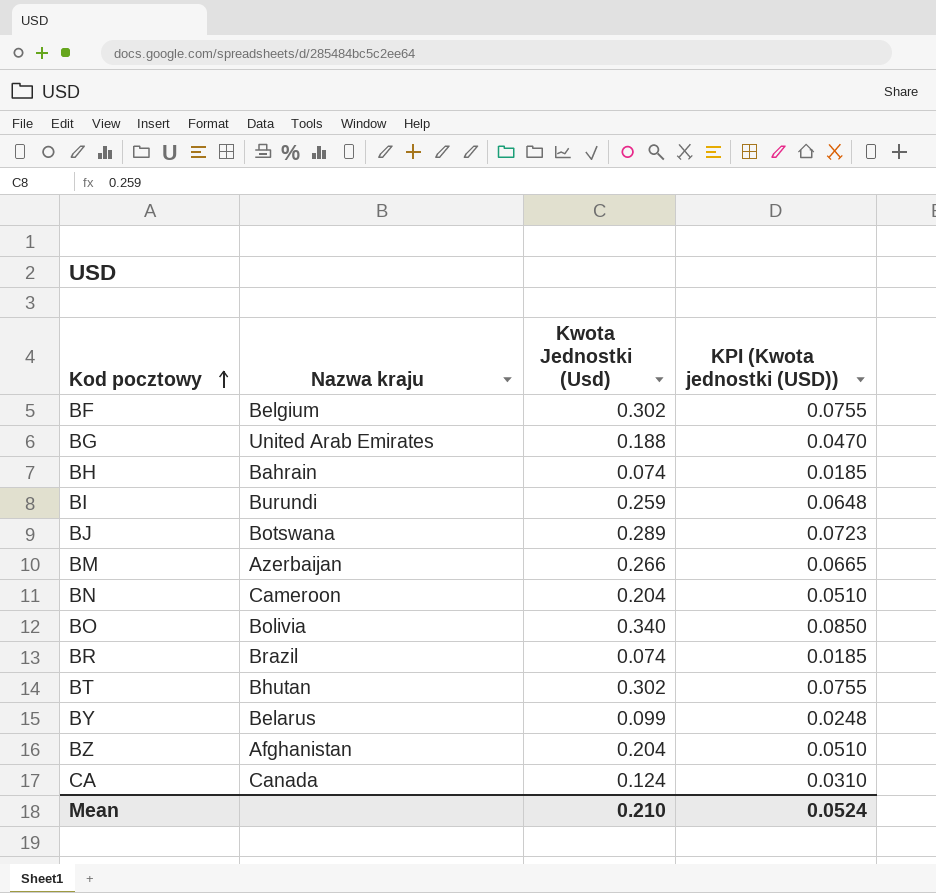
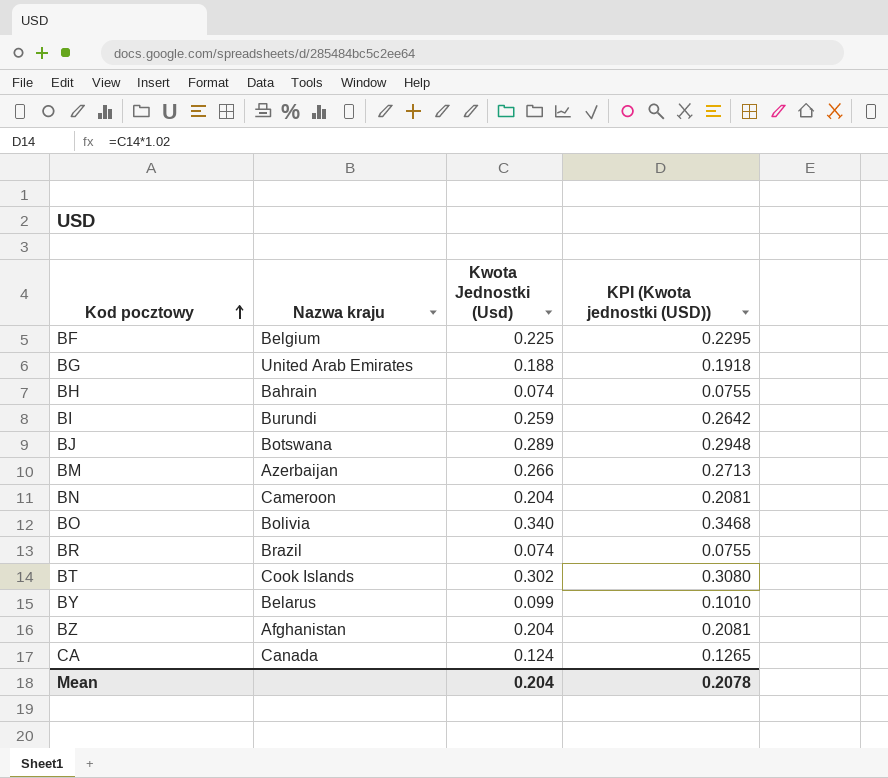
column KPI (Kwota jednostki (USD)) | formula: [Kwota Jednostki (Usd)] * 0.25 -> [Kwota Jednostki (Usd)] * 1.02
BF | Kwota Jednostki (Usd): 0.302 -> 0.225
BT | Nazwa kraju: Bhutan -> Cook Islands
Mean | Kwota Jednostki (Usd): 0.210 -> 0.204
Mean | KPI (Kwota jednostki (USD)): 0.0524 -> 0.2078

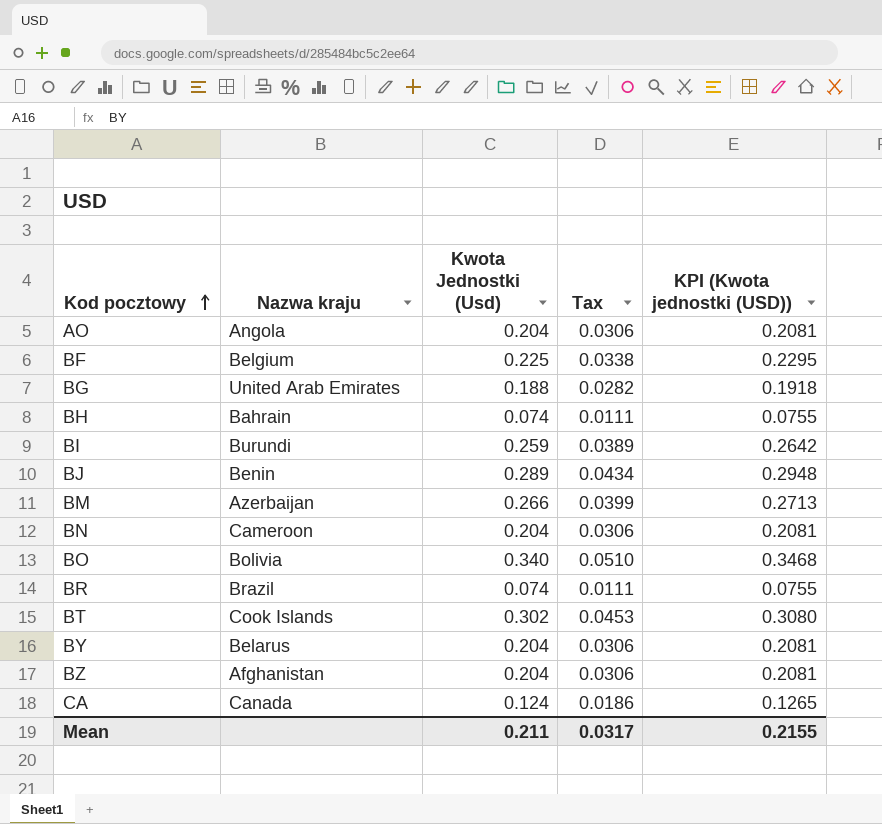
column Tax | formula: none -> [Kwota Jednostki (Usd)] * 0.15
row AO: none -> Angola | 0.204 | 0.0306 | 0.2081
BJ | Nazwa kraju: Botswana -> Benin
BY | Kwota Jednostki (Usd): 0.099 -> 0.204
BY | KPI (Kwota jednostki (USD)): 0.1010 -> 0.2081
Mean | Kwota Jednostki (Usd): 0.204 -> 0.211
Mean | KPI (Kwota jednostki (USD)): 0.2078 -> 0.2155

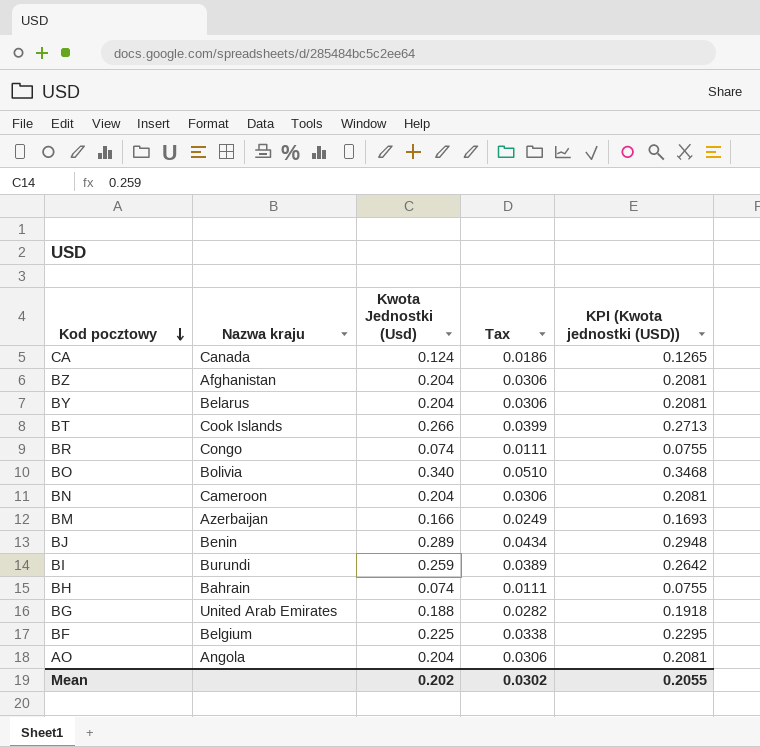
row order: Kod pocztowy ascending -> Kod pocztowy descending
BT | Kwota Jednostki (Usd): 0.302 -> 0.266
BT | Tax: 0.0453 -> 0.0399
BT | KPI (Kwota jednostki (USD)): 0.3080 -> 0.2713
BR | Nazwa kraju: Brazil -> Congo
BM | Kwota Jednostki (Usd): 0.266 -> 0.166
BM | Tax: 0.0399 -> 0.0249
BM | KPI (Kwota jednostki (USD)): 0.2713 -> 0.1693
Mean | Kwota Jednostki (Usd): 0.211 -> 0.202
Mean | Tax: 0.0317 -> 0.0302
Mean | KPI (Kwota jednostki (USD)): 0.2155 -> 0.2055

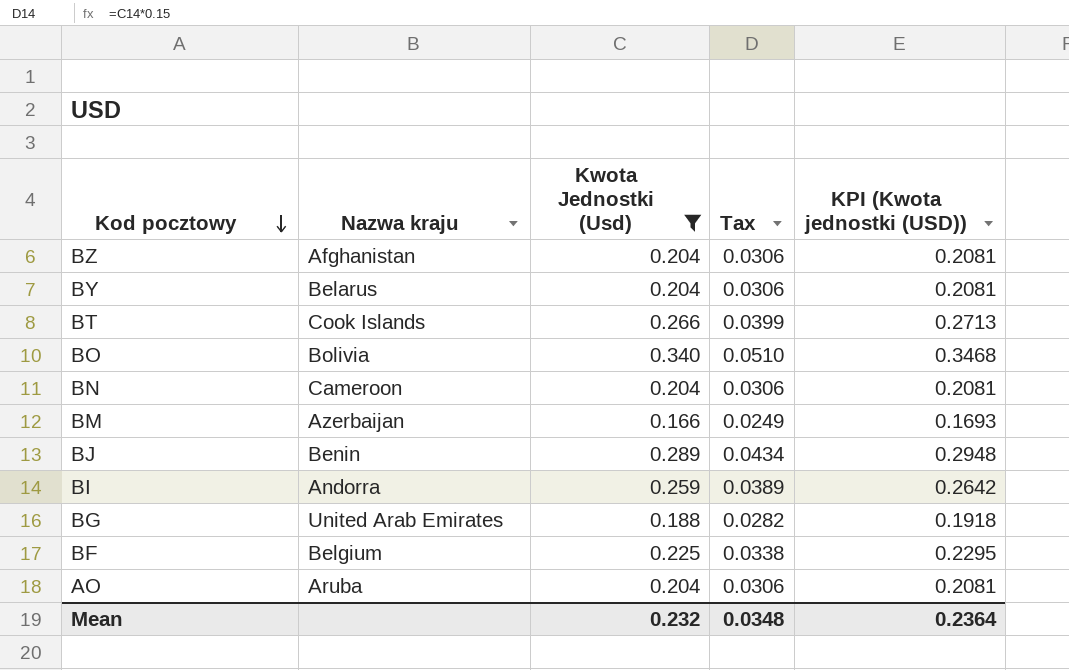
filter: none -> Kwota Jednostki (Usd) >= 0.166
BI | Nazwa kraju: Burundi -> Andorra
AO | Nazwa kraju: Angola -> Aruba
Mean | Kwota Jednostki (Usd): 0.202 -> 0.232
Mean | Tax: 0.0302 -> 0.0348
Mean | KPI (Kwota jednostki (USD)): 0.2055 -> 0.2364

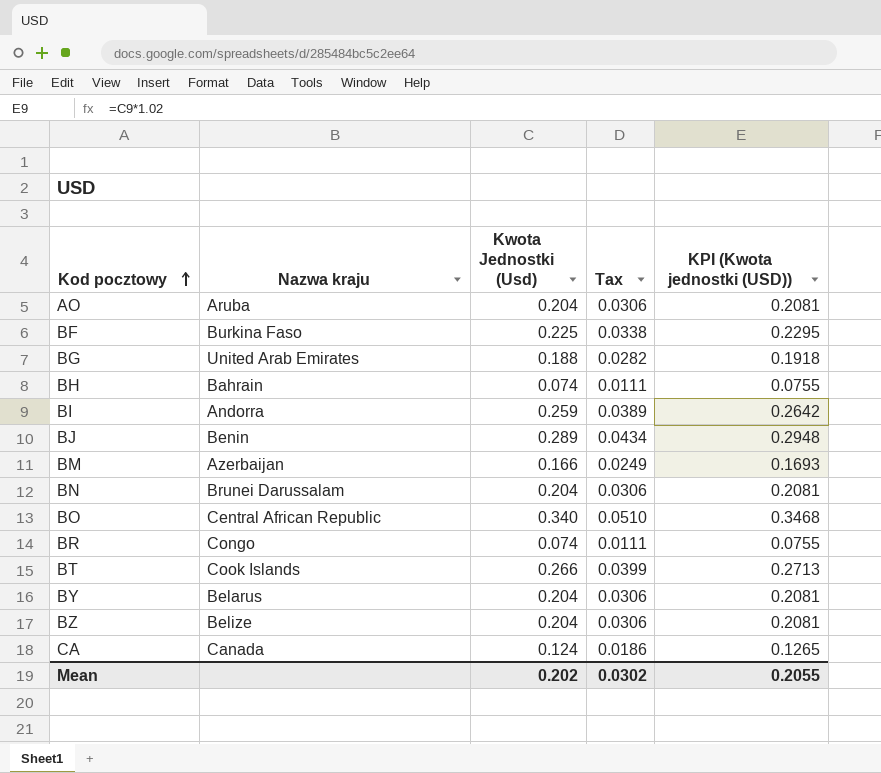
filter: Kwota Jednostki (Usd) >= 0.166 -> none
row order: Kod pocztowy descending -> Kod pocztowy ascending
BF | Nazwa kraju: Belgium -> Burkina Faso
BN | Nazwa kraju: Cameroon -> Brunei Darussalam
BO | Nazwa kraju: Bolivia -> Central African Republic
BZ | Nazwa kraju: Afghanistan -> Belize
Mean | Kwota Jednostki (Usd): 0.232 -> 0.202
Mean | Tax: 0.0348 -> 0.0302
Mean | KPI (Kwota jednostki (USD)): 0.2364 -> 0.2055

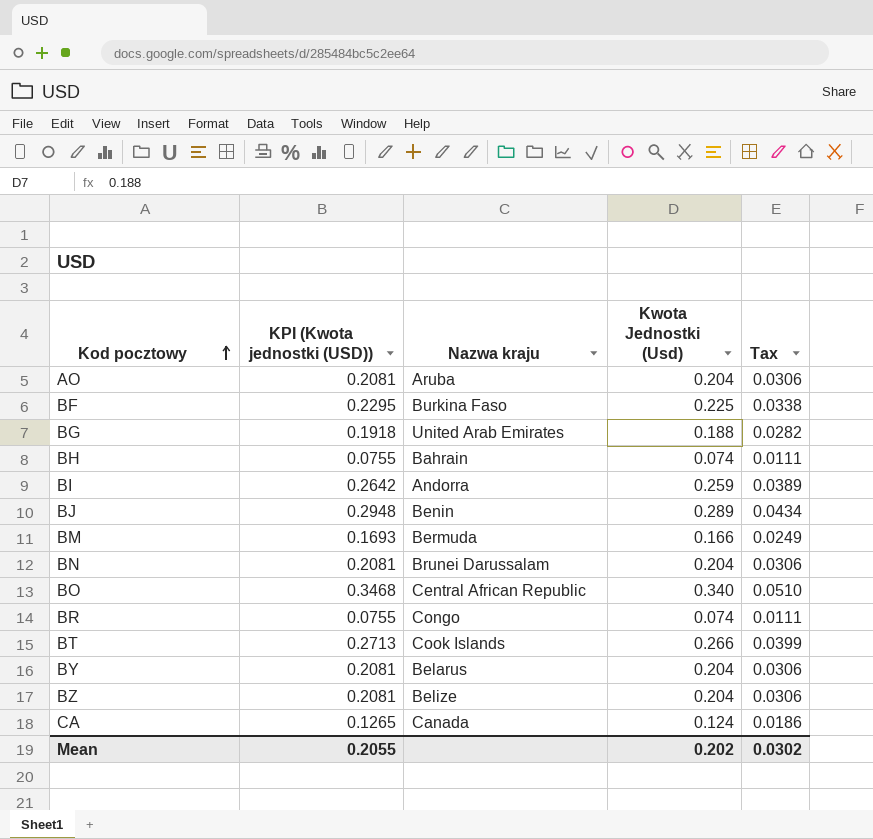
column KPI (Kwota jednostki (USD)) | position: 5 -> 2
BM | Nazwa kraju: Azerbaijan -> Bermuda

